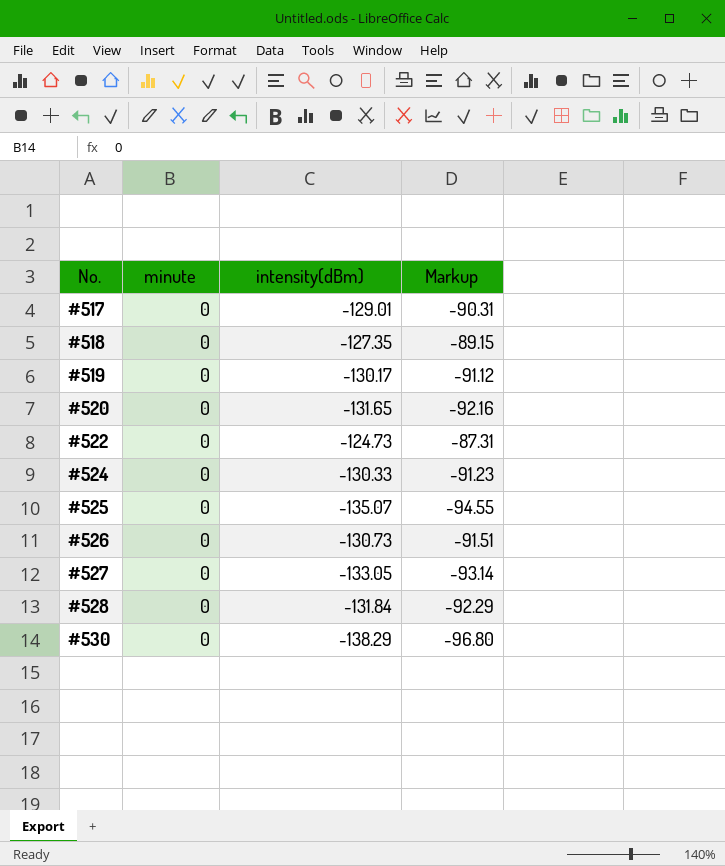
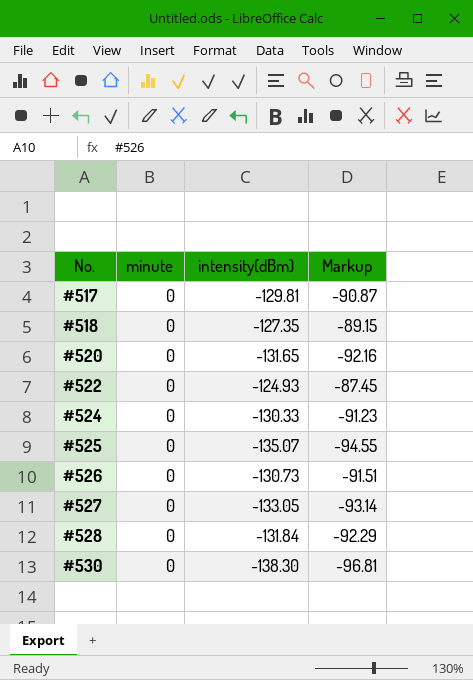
row #519: 0 | -130.17 | -91.12 -> none
#517 | intensity(dBm): -129.01 -> -129.81
#517 | Markup: -90.31 -> -90.87
#522 | intensity(dBm): -124.73 -> -124.93
#522 | Markup: -87.31 -> -87.45
#530 | intensity(dBm): -138.29 -> -138.30
#530 | Markup: -96.80 -> -96.81

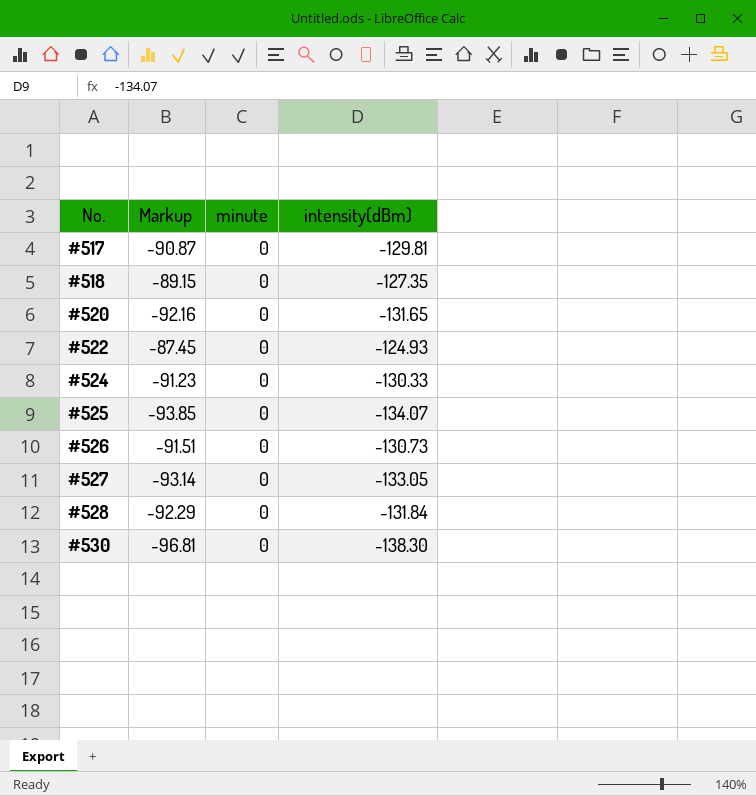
column Markup | position: 4 -> 2
#525 | Markup: -94.55 -> -93.85
#525 | intensity(dBm): -135.07 -> -134.07

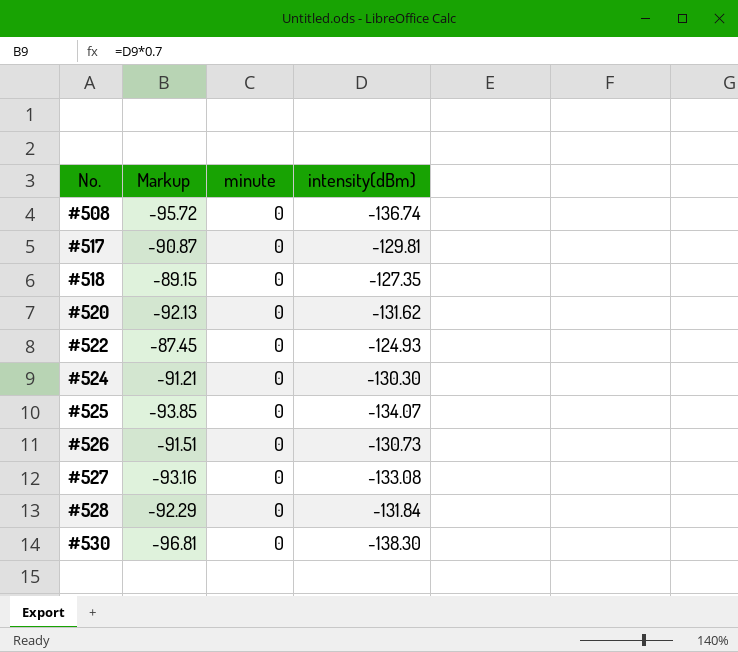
row #508: none -> -95.72 | 0 | -136.74
#520 | Markup: -92.16 -> -92.13
#520 | intensity(dBm): -131.65 -> -131.62
#524 | Markup: -91.23 -> -91.21
#524 | intensity(dBm): -130.33 -> -130.30
#527 | Markup: -93.14 -> -93.16
#527 | intensity(dBm): -133.05 -> -133.08

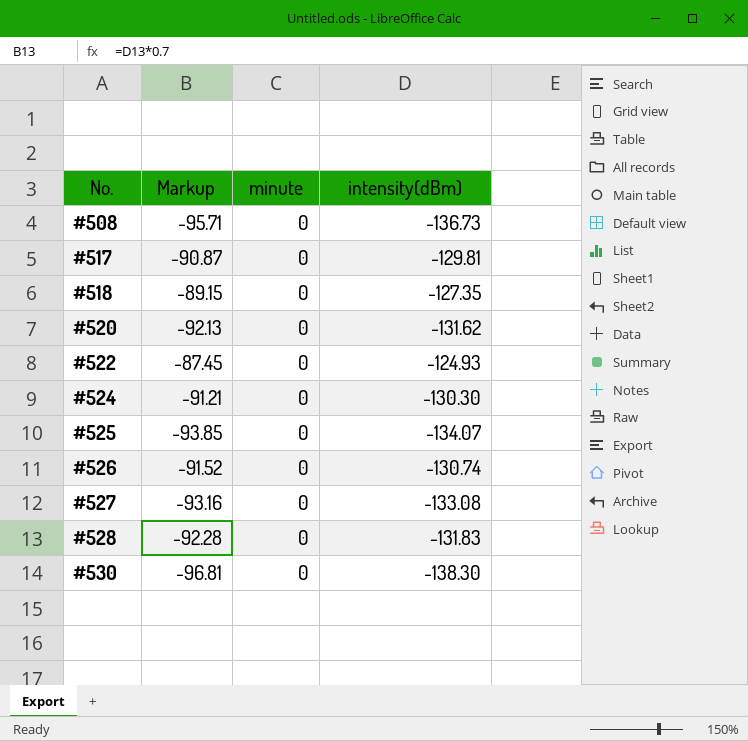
#508 | Markup: -95.72 -> -95.71
#508 | intensity(dBm): -136.74 -> -136.73
#526 | Markup: -91.51 -> -91.52
#526 | intensity(dBm): -130.73 -> -130.74
#528 | Markup: -92.29 -> -92.28
#528 | intensity(dBm): -131.84 -> -131.83

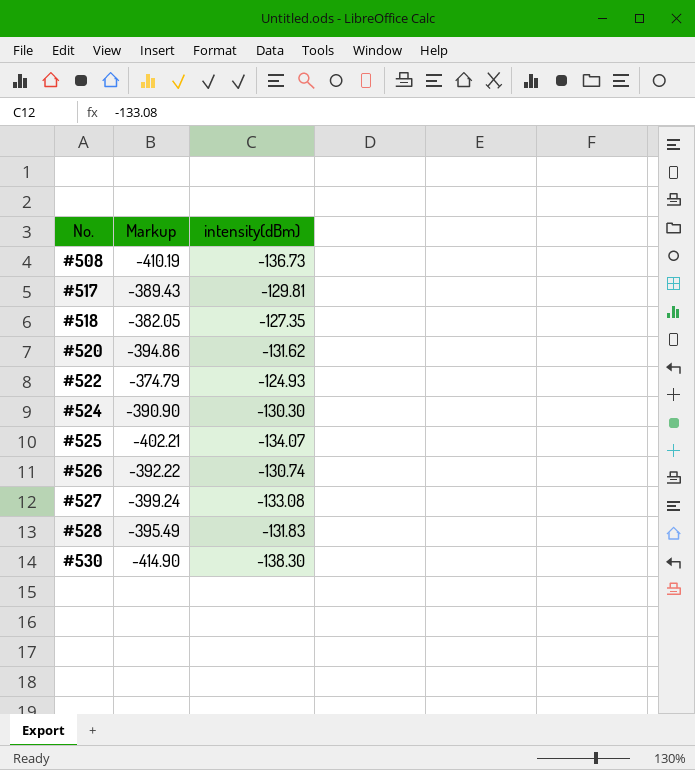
column minute | position: 3 -> none
column Markup | formula: [intensity(dBm)] * 0.7 -> [intensity(dBm)] * 3

